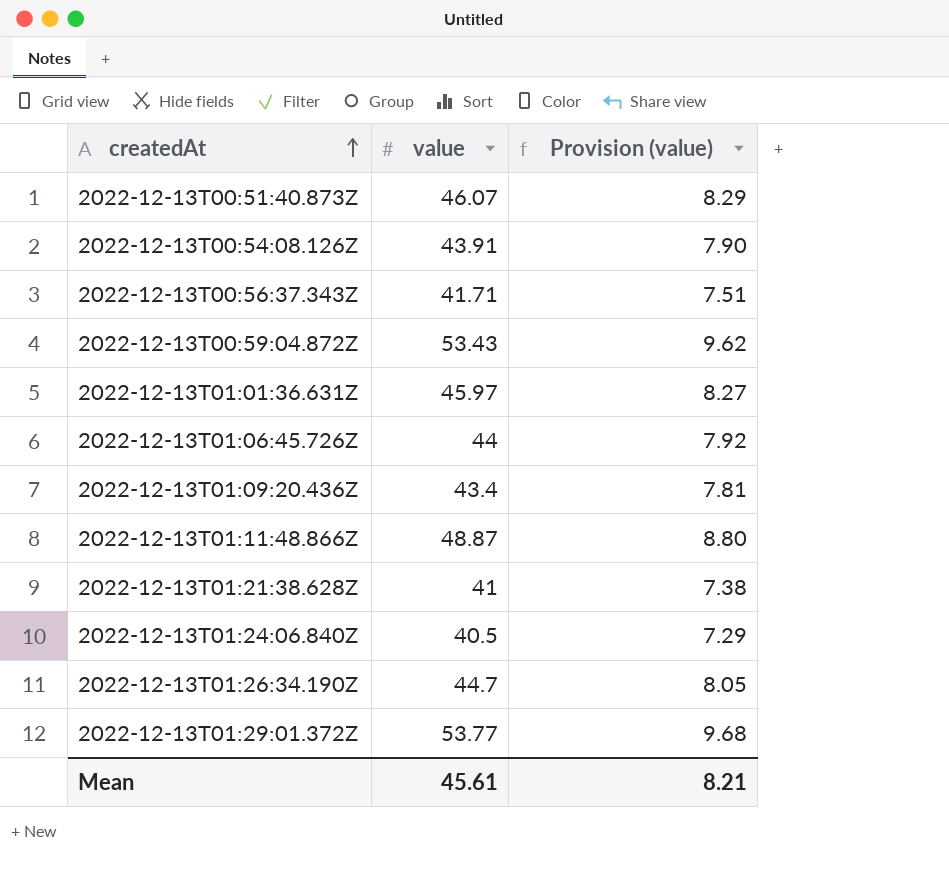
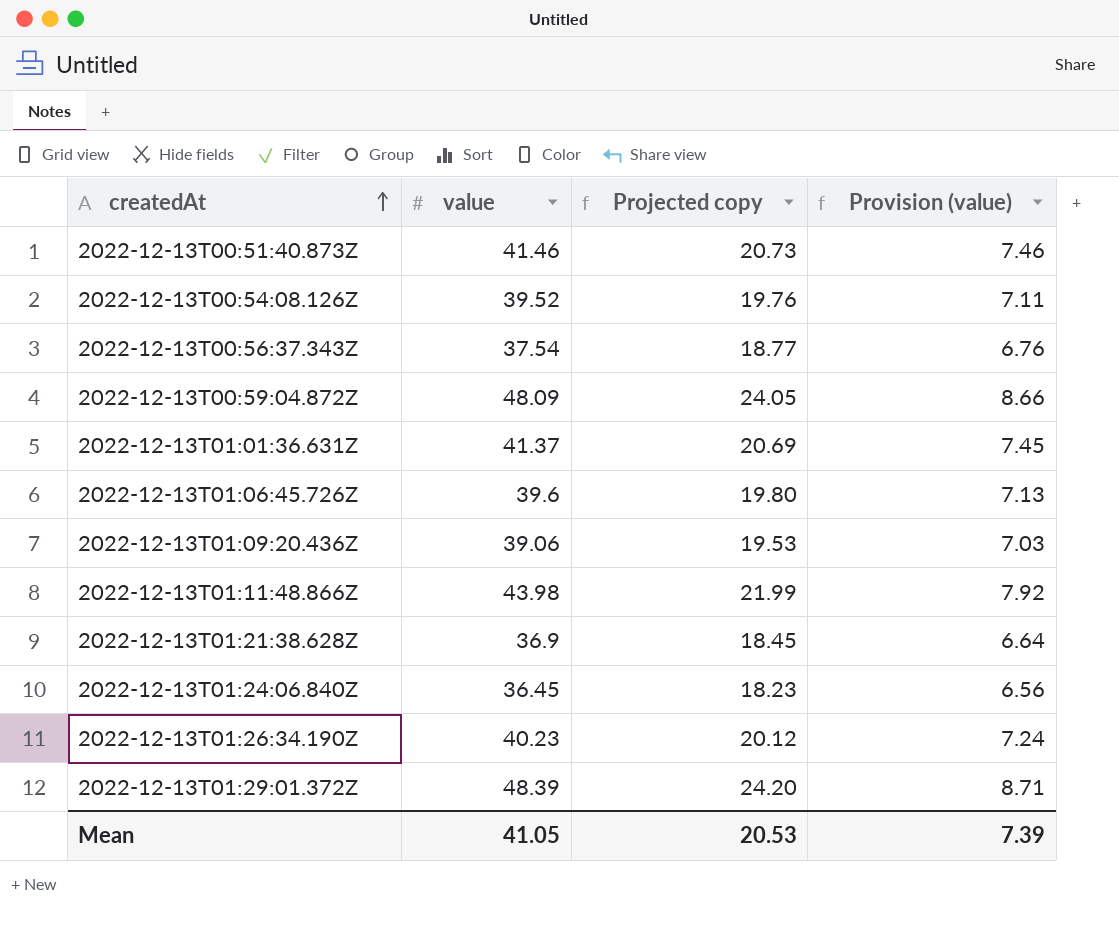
column Projected copy | formula: none -> [value] * 0.5
2022-12-13T00:51:40.873Z | value: 46.07 -> 41.46
2022-12-13T00:51:40.873Z | Provision (value): 8.29 -> 7.46
2022-12-13T00:54:08.126Z | value: 43.91 -> 39.52
2022-12-13T00:54:08.126Z | Provision (value): 7.90 -> 7.11
2022-12-13T00:56:37.343Z | value: 41.71 -> 37.54
2022-12-13T00:56:37.343Z | Provision (value): 7.51 -> 6.76
2022-12-13T00:59:04.872Z | value: 53.43 -> 48.09
2022-12-13T00:59:04.872Z | Provision (value): 9.62 -> 8.66
2022-12-13T01:01:36.631Z | value: 45.97 -> 41.37
2022-12-13T01:01:36.631Z | Provision (value): 8.27 -> 7.45
2022-12-13T01:06:45.726Z | value: 44 -> 39.6
2022-12-13T01:06:45.726Z | Provision (value): 7.92 -> 7.13
2022-12-13T01:09:20.436Z | value: 43.4 -> 39.06
2022-12-13T01:09:20.436Z | Provision (value): 7.81 -> 7.03
2022-12-13T01:11:48.866Z | value: 48.87 -> 43.98
2022-12-13T01:11:48.866Z | Provision (value): 8.80 -> 7.92
2022-12-13T01:21:38.628Z | value: 41 -> 36.9
2022-12-13T01:21:38.628Z | Provision (value): 7.38 -> 6.64
2022-12-13T01:24:06.840Z | value: 40.5 -> 36.45
2022-12-13T01:24:06.840Z | Provision (value): 7.29 -> 6.56
2022-12-13T01:26:34.190Z | value: 44.7 -> 40.23
2022-12-13T01:26:34.190Z | Provision (value): 8.05 -> 7.24
2022-12-13T01:29:01.372Z | value: 53.77 -> 48.39
2022-12-13T01:29:01.372Z | Provision (value): 9.68 -> 8.71
Mean | value: 45.61 -> 41.05
Mean | Provision (value): 8.21 -> 7.39

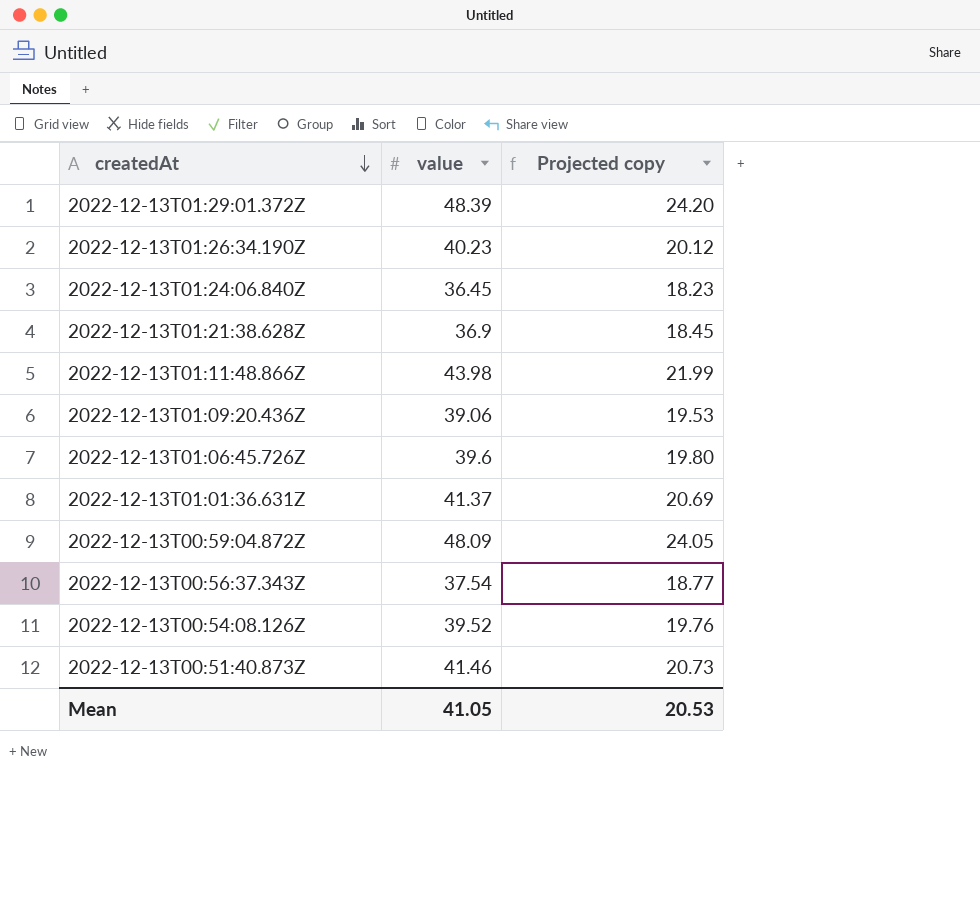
row order: createdAt ascending -> createdAt descending
column Provision (value) | formula: [value] * 0.18 -> none

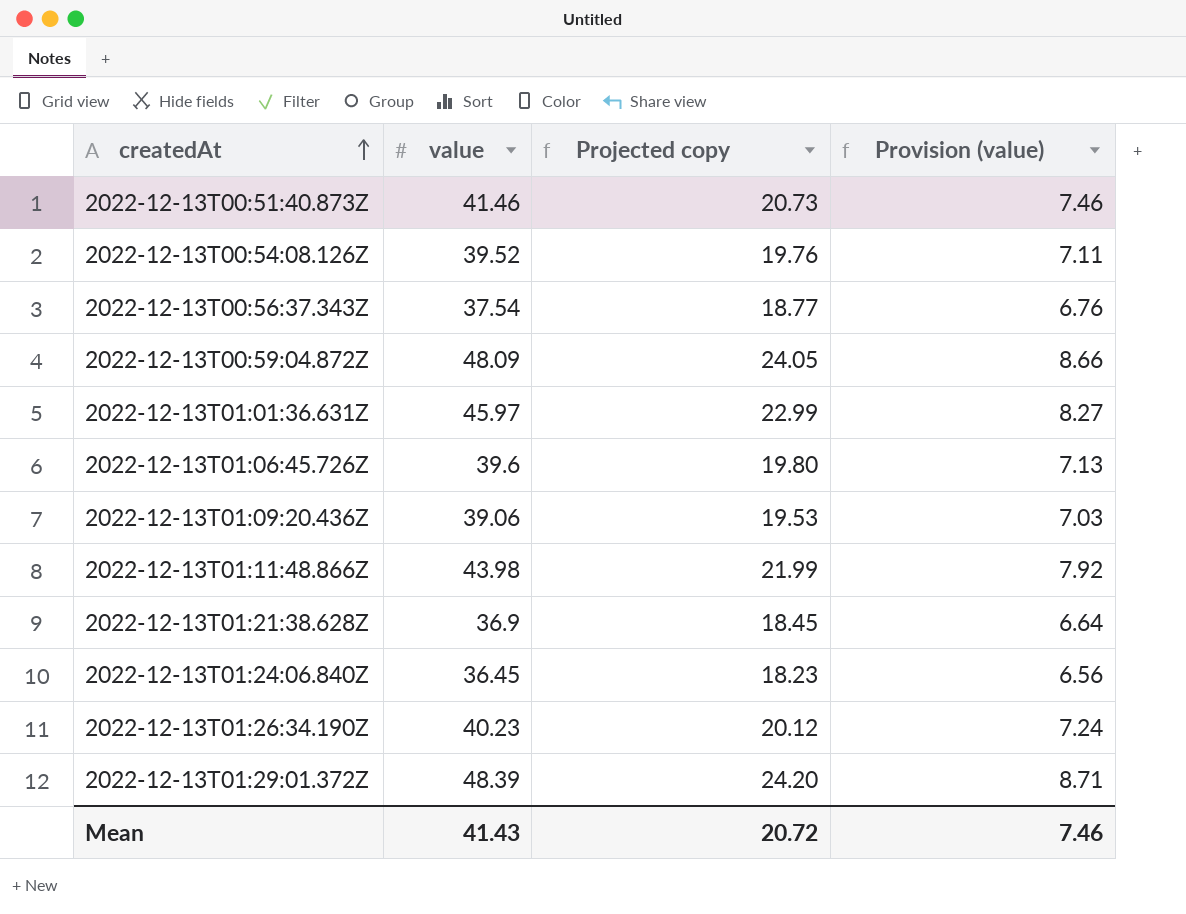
row order: createdAt descending -> createdAt ascending
column Provision (value) | formula: none -> [value] * 0.18
2022-12-13T01:01:36.631Z | value: 41.37 -> 45.97
2022-12-13T01:01:36.631Z | Projected copy: 20.69 -> 22.99
Mean | value: 41.05 -> 41.43
Mean | Projected copy: 20.53 -> 20.72

